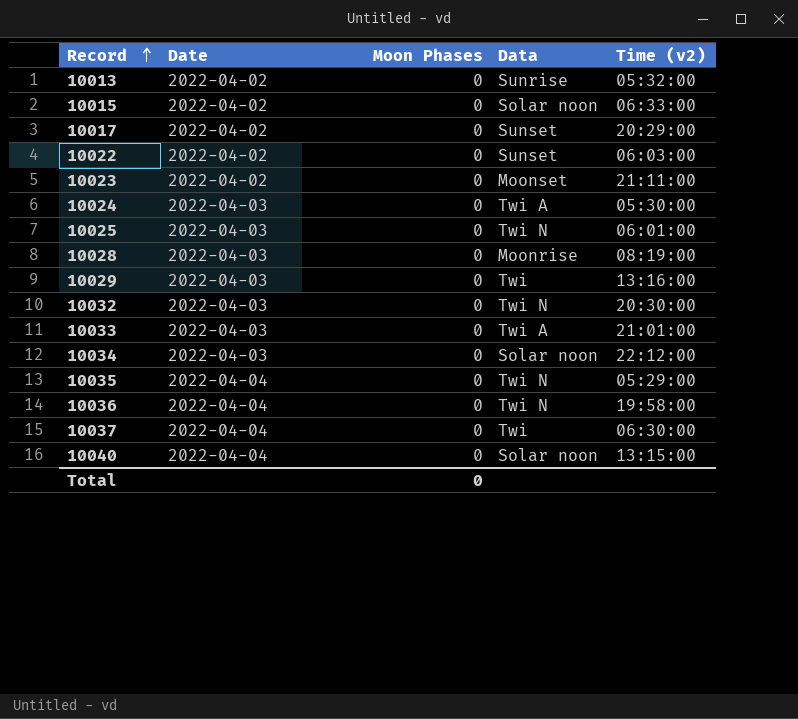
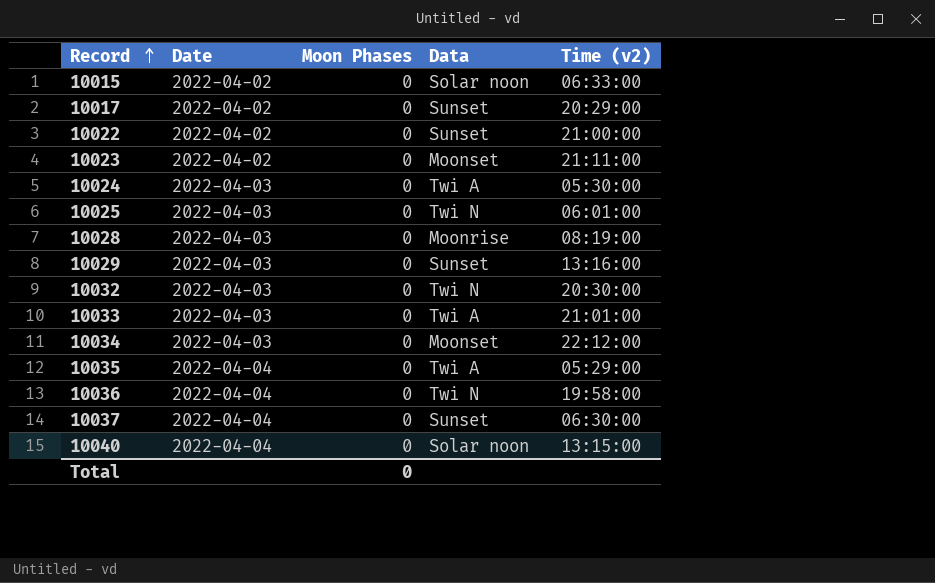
row 10013: 2022-04-02 | 0 | Sunrise | 05:32:00 -> none
10022 | Time (v2): 06:03:00 -> 21:00:00
10029 | Data: Twi -> Sunset
10034 | Data: Solar noon -> Moonset
10035 | Data: Twi N -> Twi A
10037 | Data: Twi -> Sunset

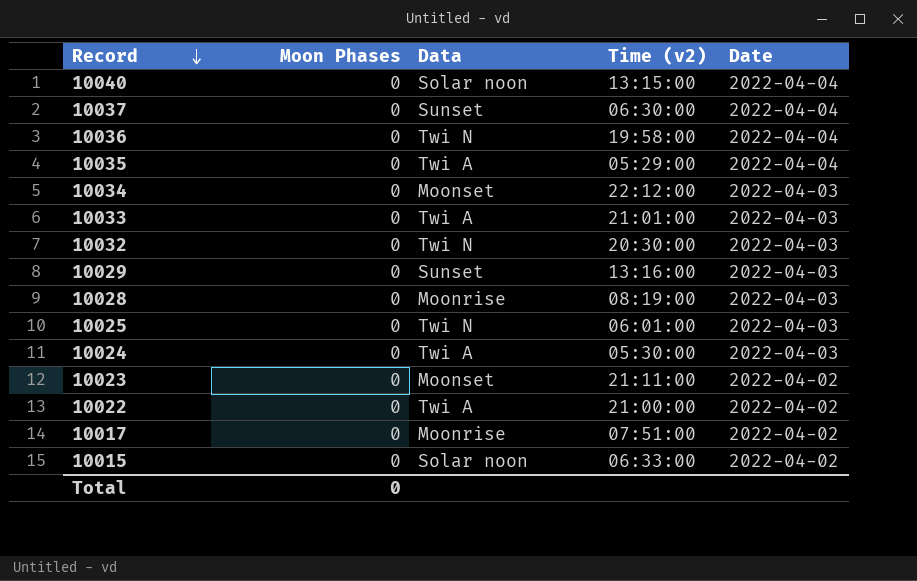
row order: Record ascending -> Record descending
column Date | position: 2 -> 5
10022 | Data: Sunset -> Twi A
10017 | Data: Sunset -> Moonrise
10017 | Time (v2): 20:29:00 -> 07:51:00

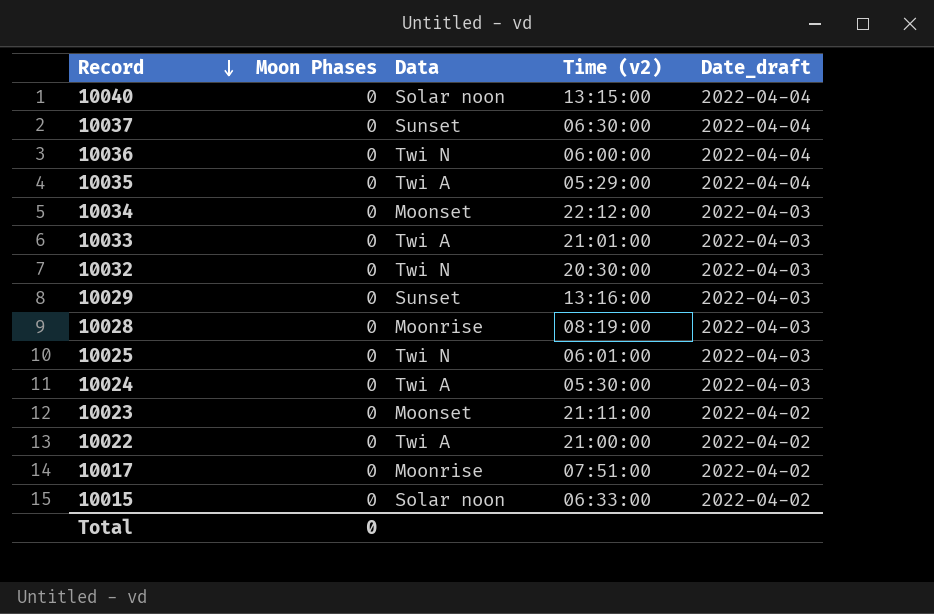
column name: Date -> Date_draft
10036 | Time (v2): 19:58:00 -> 06:00:00

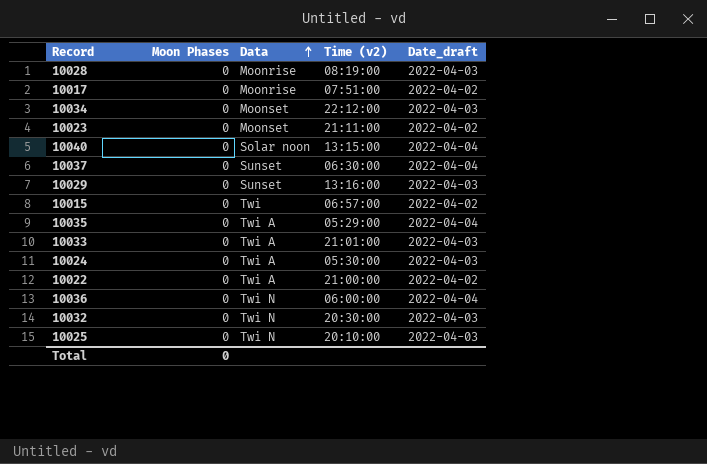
row order: Record descending -> Data ascending
10015 | Data: Solar noon -> Twi
10015 | Time (v2): 06:33:00 -> 06:57:00
10025 | Time (v2): 06:01:00 -> 20:10:00

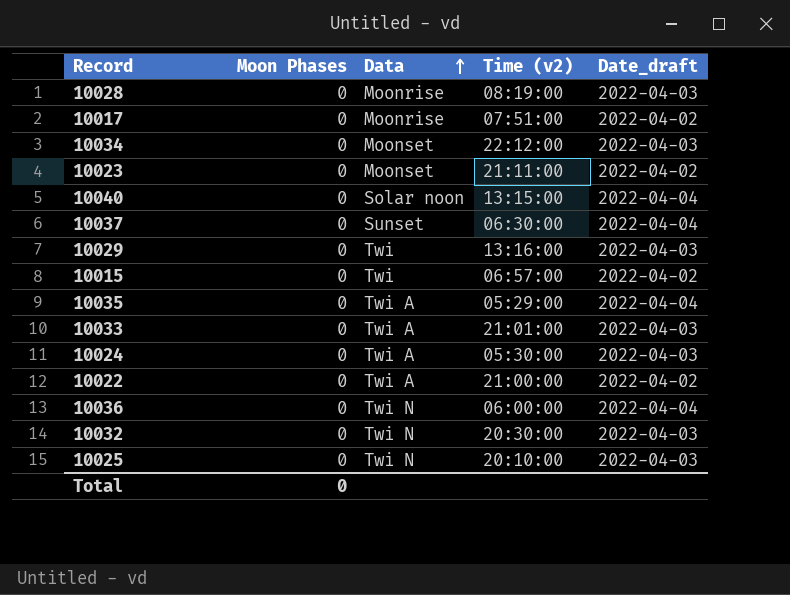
10029 | Data: Sunset -> Twi

